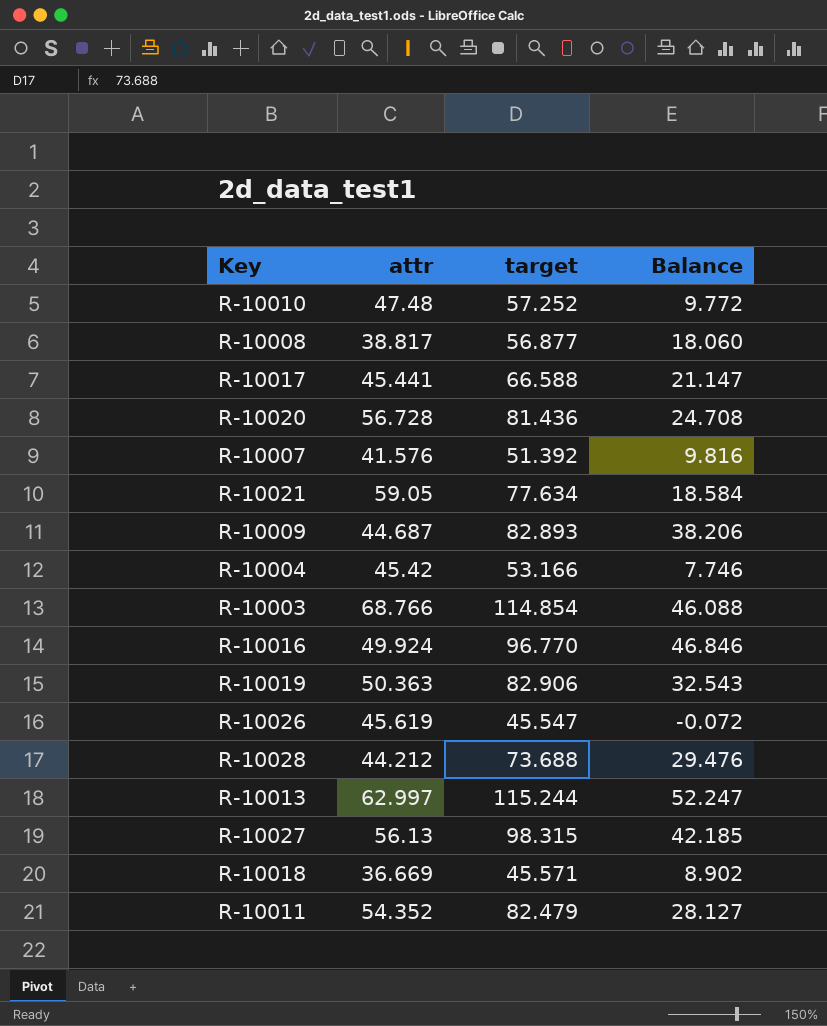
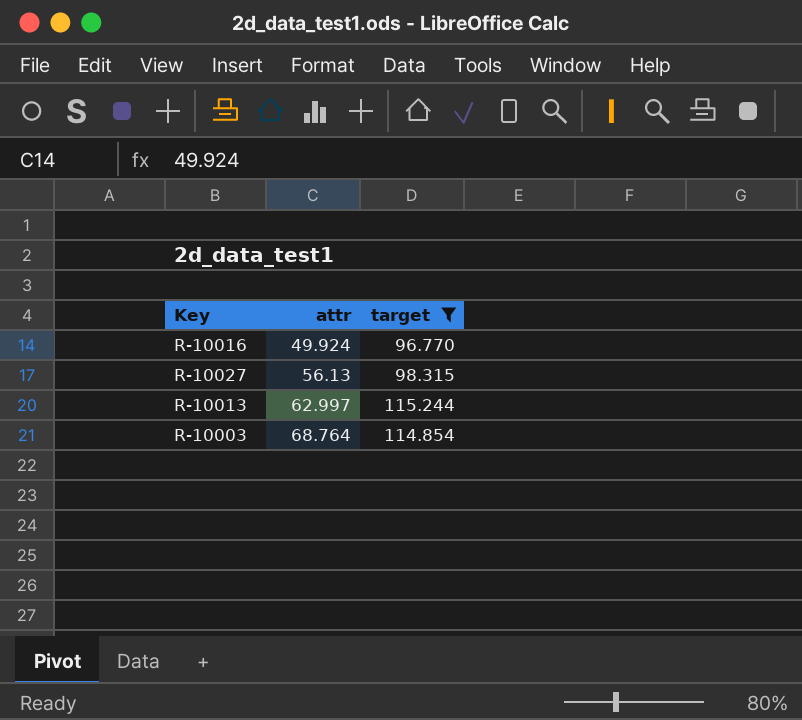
filter: none -> target >= 96.770
row order: none -> attr ascending
column Balance | formula: [target] - [attr] -> none
R-10003 | attr: 68.766 -> 68.764

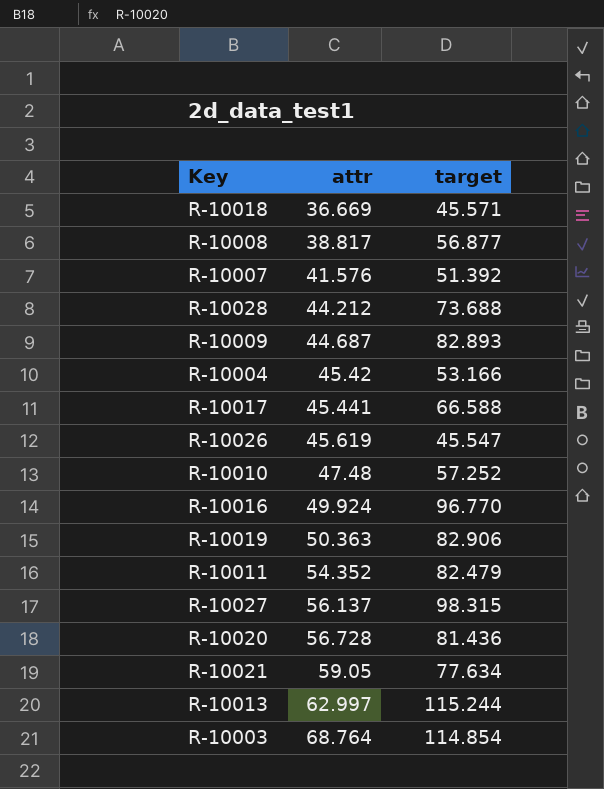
filter: target >= 96.770 -> none
R-10027 | attr: 56.13 -> 56.137

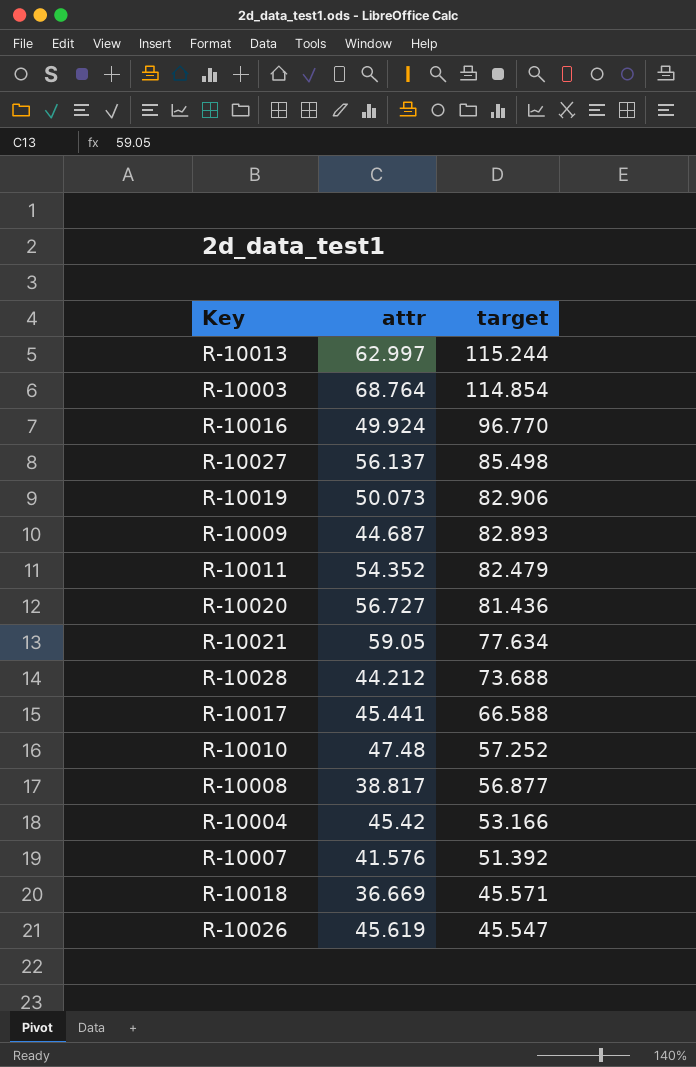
row order: attr ascending -> target descending
R-10027 | target: 98.315 -> 85.498
R-10019 | attr: 50.363 -> 50.073
R-10020 | attr: 56.728 -> 56.727

